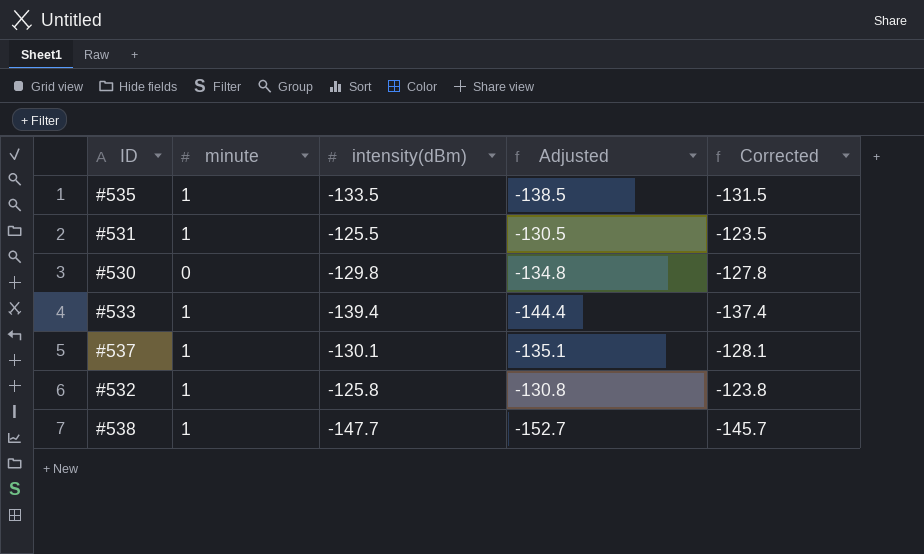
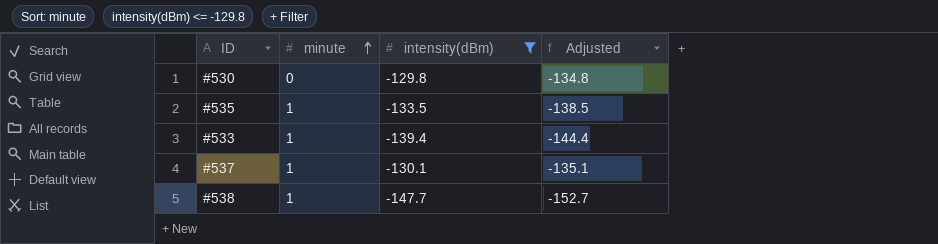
filter: none -> intensity(dBm) <= -129.8
row order: none -> minute ascending
column Corrected | formula: [intensity(dBm)] + 2 -> none

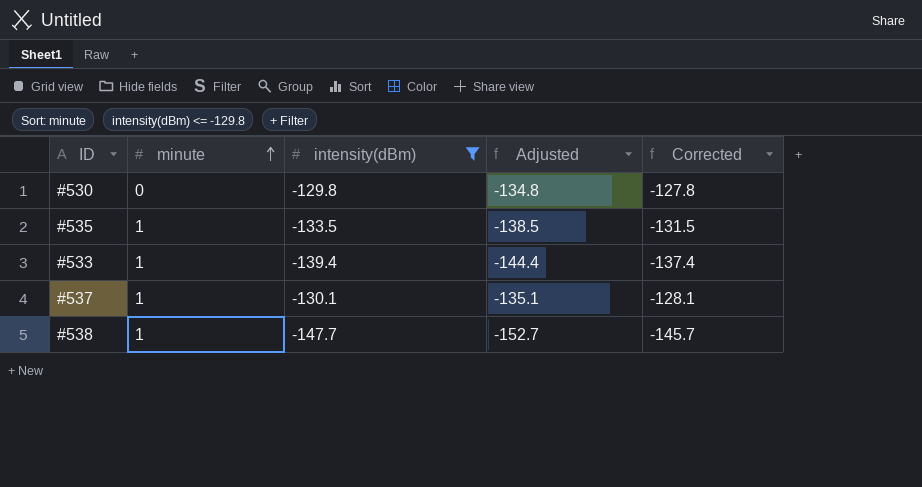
column Corrected | formula: none -> [intensity(dBm)] + 2

